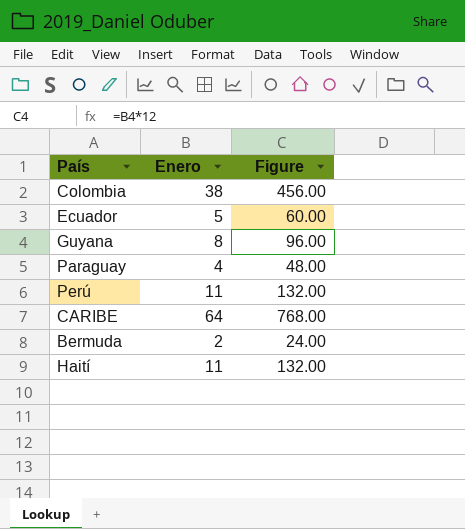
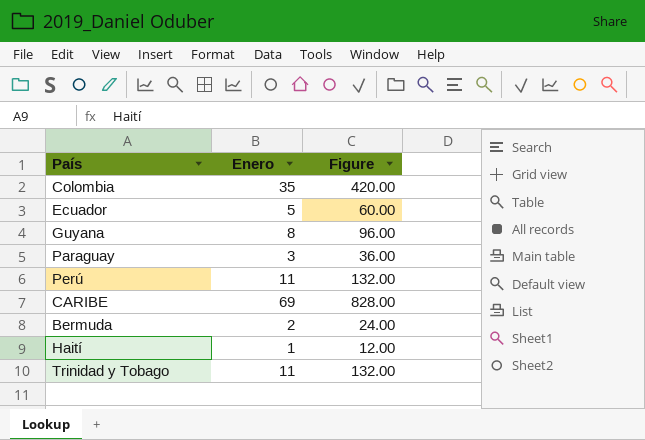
Colombia | Enero: 38 -> 35
Colombia | Figure: 456.00 -> 420.00
Paraguay | Enero: 4 -> 3
Paraguay | Figure: 48.00 -> 36.00
CARIBE | Enero: 64 -> 69
CARIBE | Figure: 768.00 -> 828.00
Haití | Enero: 11 -> 1
Haití | Figure: 132.00 -> 12.00
row Trinidad y Tobago: none -> 11 | 132.00

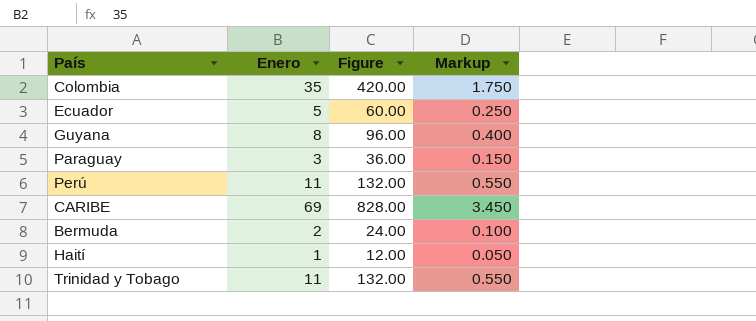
column Markup | formula: none -> [Enero] * 0.05

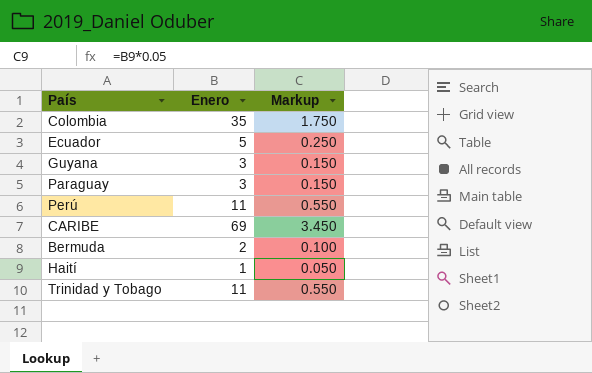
column Figure | formula: [Enero] * 12 -> none
Guyana | Enero: 8 -> 3
Guyana | Markup: 0.400 -> 0.150

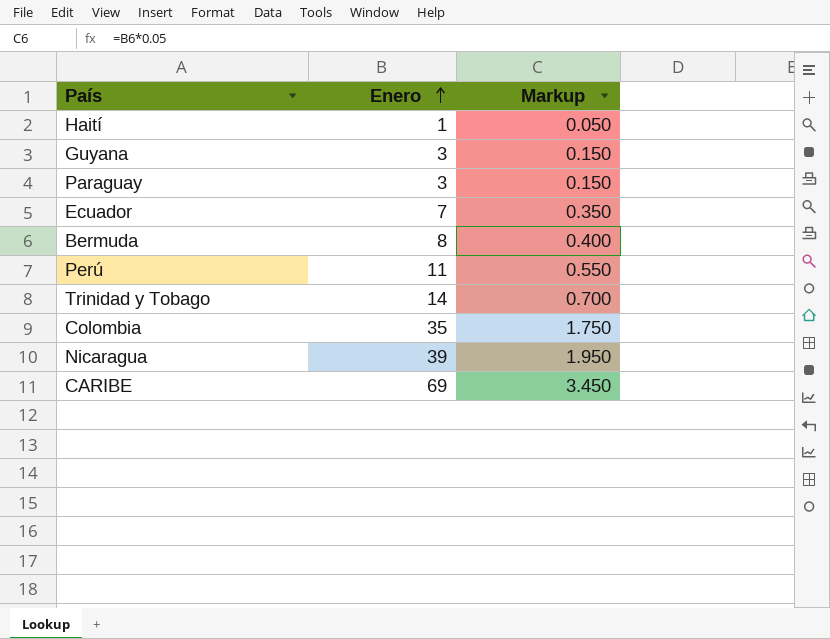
row order: none -> Enero ascending
Ecuador | Enero: 5 -> 7
Ecuador | Markup: 0.250 -> 0.350
Bermuda | Enero: 2 -> 8
Bermuda | Markup: 0.100 -> 0.400
Trinidad y Tobago | Enero: 11 -> 14
Trinidad y Tobago | Markup: 0.550 -> 0.700
row Nicaragua: none -> 39 | 1.950

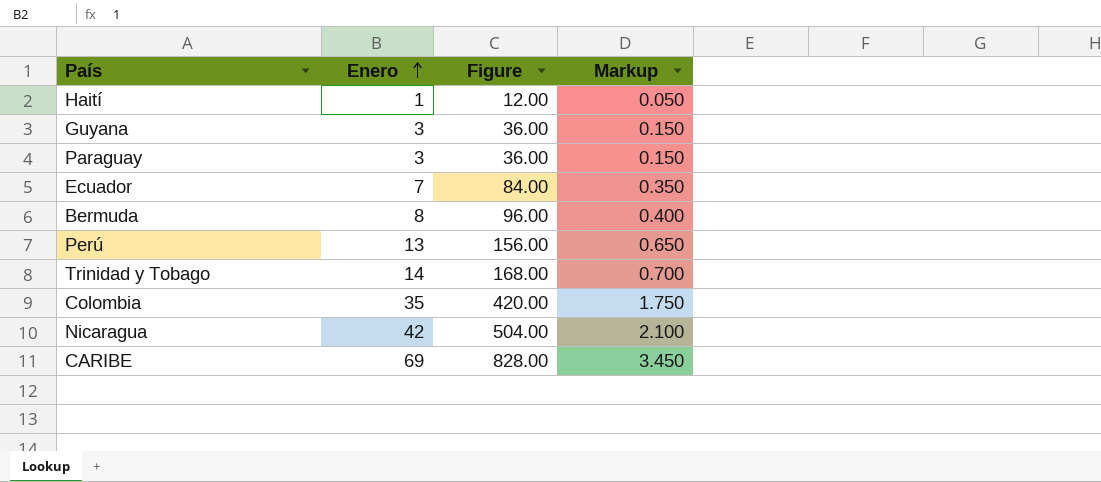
column Figure | formula: none -> [Enero] * 12
Perú | Enero: 11 -> 13
Perú | Markup: 0.550 -> 0.650
Nicaragua | Enero: 39 -> 42
Nicaragua | Markup: 1.950 -> 2.100

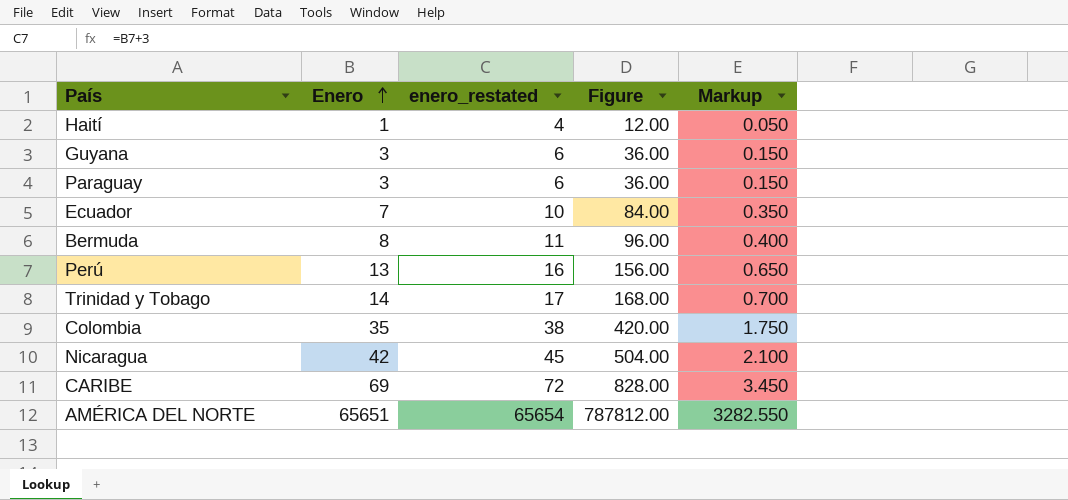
column enero_restated | formula: none -> [Enero] + 3
row AMÉRICA DEL NORTE: none -> 65651 | 65654 | 787812.00 | 3282.550

